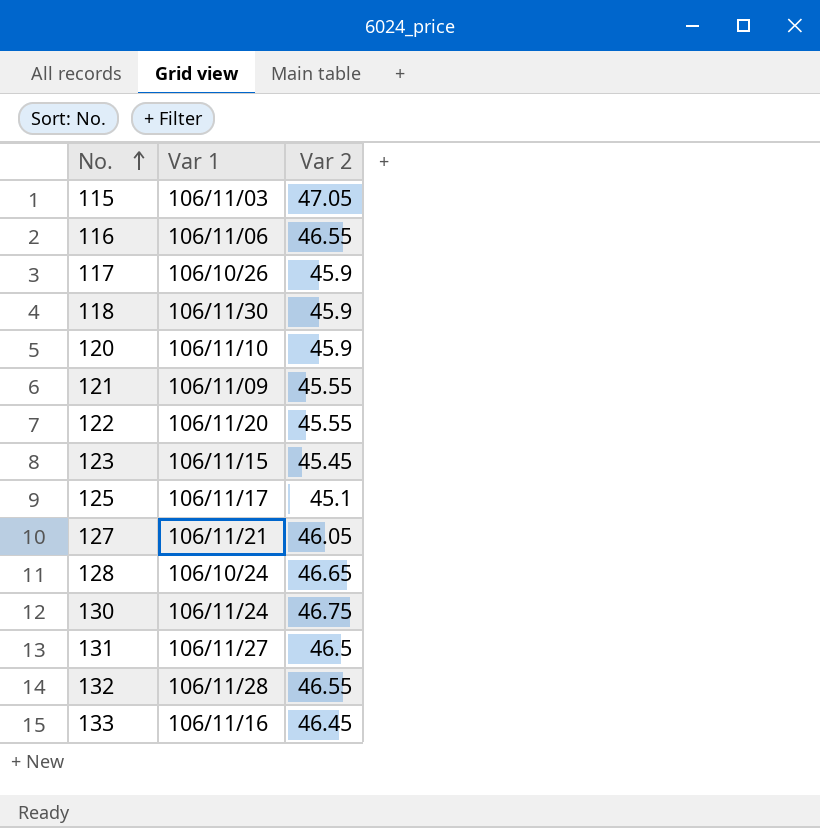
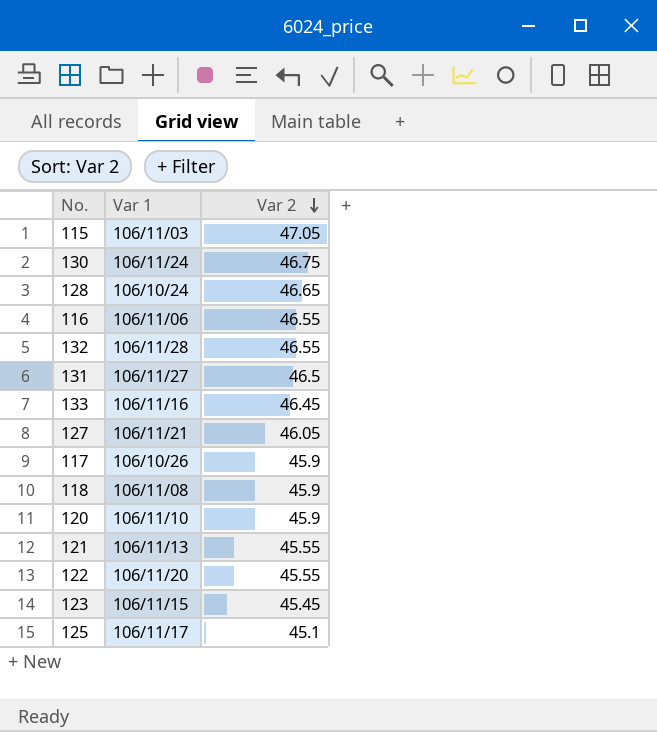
row order: No. ascending -> Var 2 descending
118 | Var 1: 106/11/30 -> 106/11/08
121 | Var 1: 106/11/09 -> 106/11/13

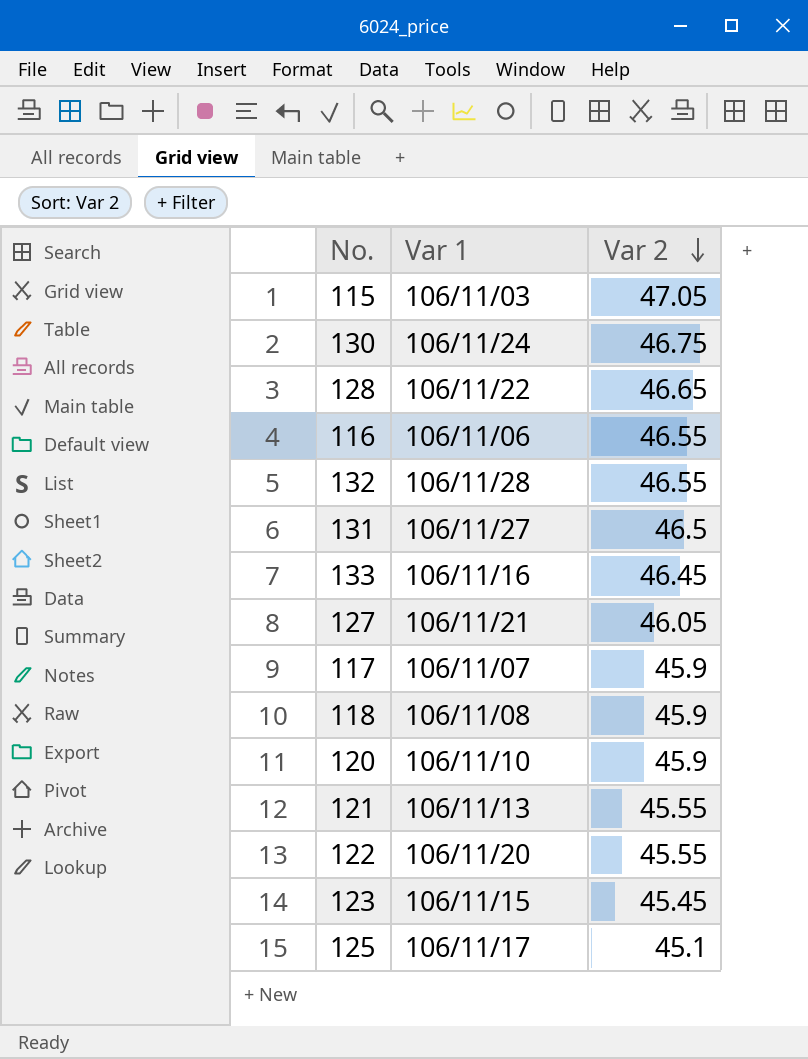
128 | Var 1: 106/10/24 -> 106/11/22
117 | Var 1: 106/10/26 -> 106/11/07

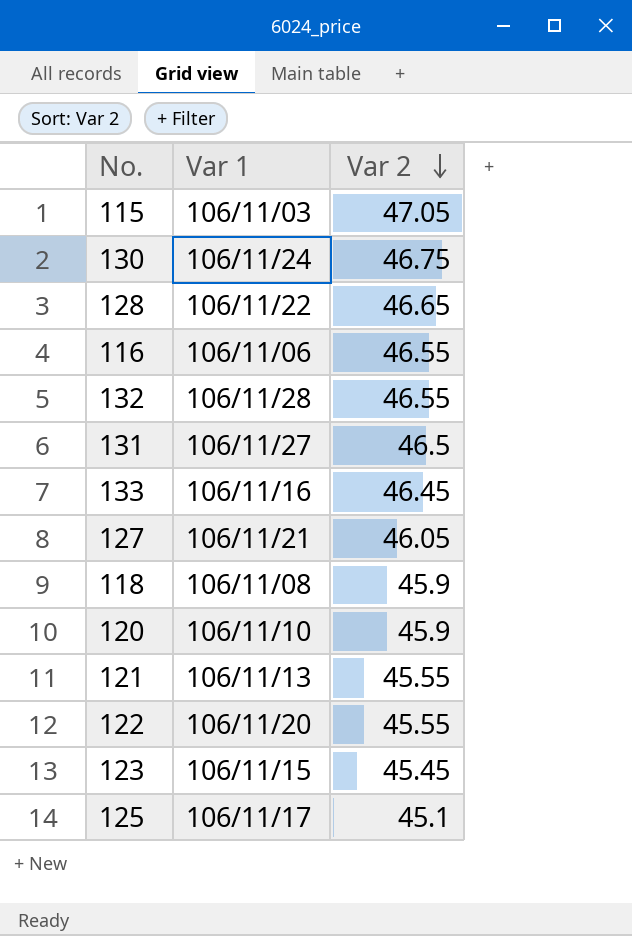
row 117: 106/11/07 | 45.9 -> none

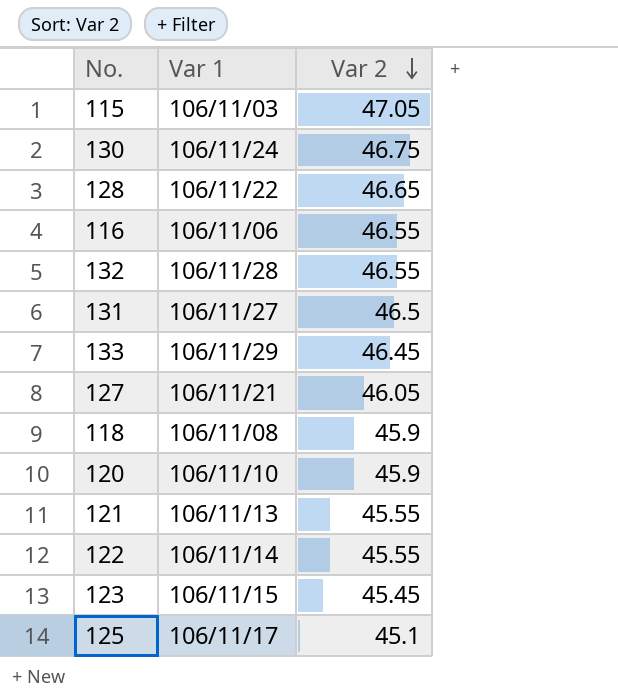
133 | Var 1: 106/11/16 -> 106/11/29
122 | Var 1: 106/11/20 -> 106/11/14

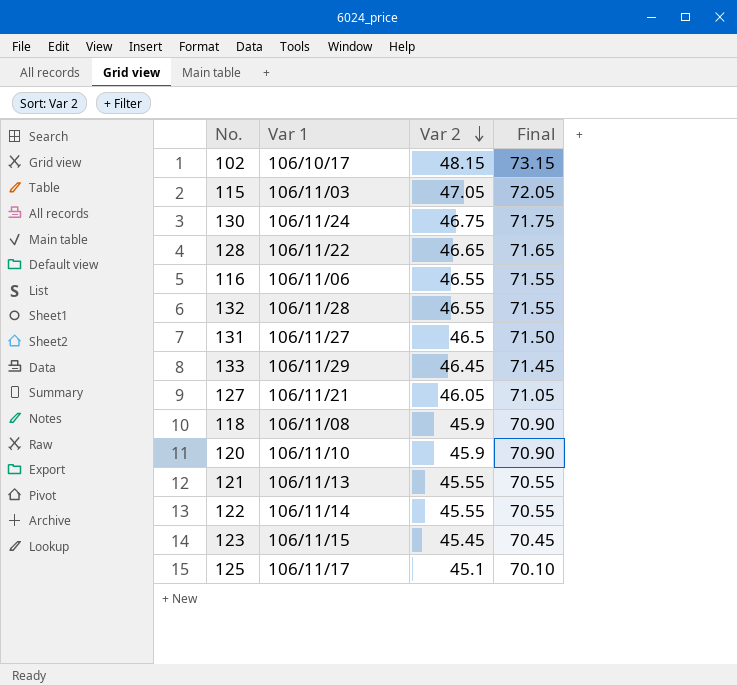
column Final | formula: none -> [Var 2] + 25
row 102: none -> 106/10/17 | 48.15 | 73.15

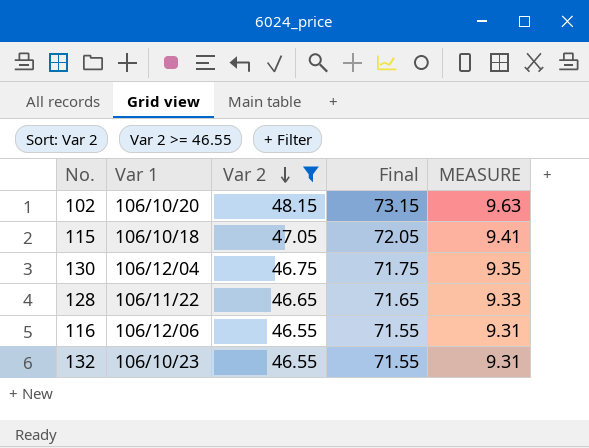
filter: none -> Var 2 >= 46.55
column MEASURE | formula: none -> [Var 2] * 0.2
102 | Var 1: 106/10/17 -> 106/10/20
115 | Var 1: 106/11/03 -> 106/10/18
130 | Var 1: 106/11/24 -> 106/12/04
116 | Var 1: 106/11/06 -> 106/12/06
132 | Var 1: 106/11/28 -> 106/10/23

